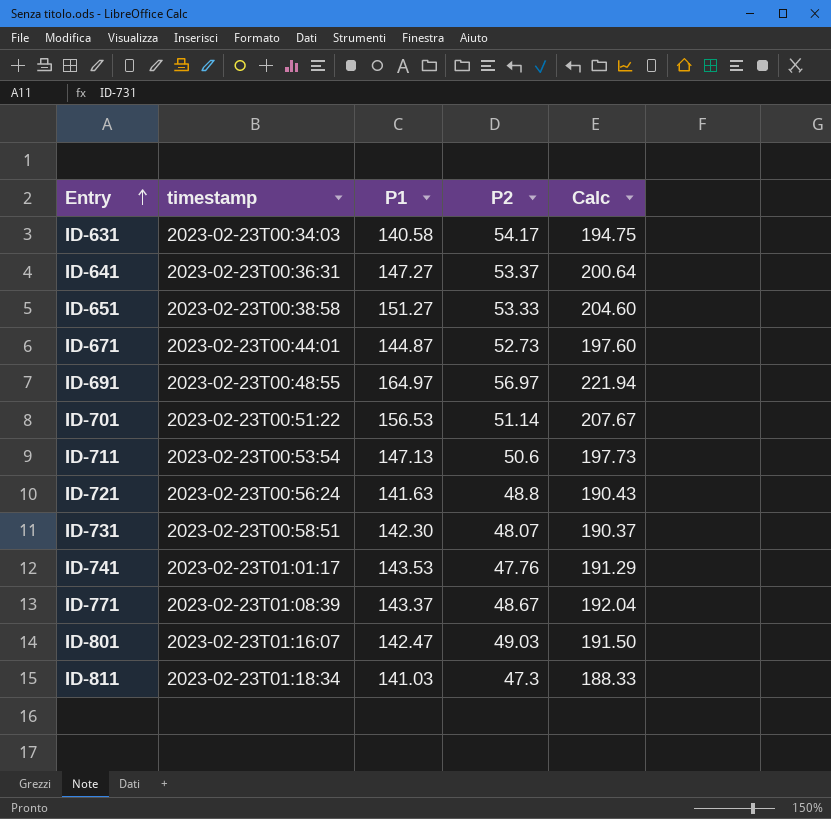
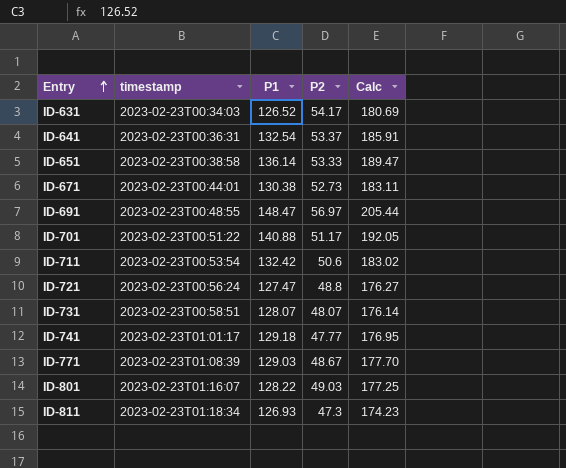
ID-631 | P1: 140.58 -> 126.52
ID-631 | Calc: 194.75 -> 180.69
ID-641 | P1: 147.27 -> 132.54
ID-641 | Calc: 200.64 -> 185.91
ID-651 | P1: 151.27 -> 136.14
ID-651 | Calc: 204.60 -> 189.47
ID-671 | P1: 144.87 -> 130.38
ID-671 | Calc: 197.60 -> 183.11
ID-691 | P1: 164.97 -> 148.47
ID-691 | Calc: 221.94 -> 205.44
ID-701 | P1: 156.53 -> 140.88
ID-701 | P2: 51.14 -> 51.17
ID-701 | Calc: 207.67 -> 192.05
ID-711 | P1: 147.13 -> 132.42
ID-711 | Calc: 197.73 -> 183.02
ID-721 | P1: 141.63 -> 127.47
ID-721 | Calc: 190.43 -> 176.27
ID-731 | P1: 142.30 -> 128.07
ID-731 | Calc: 190.37 -> 176.14
ID-741 | P1: 143.53 -> 129.18
ID-741 | P2: 47.76 -> 47.77
ID-741 | Calc: 191.29 -> 176.95
ID-771 | P1: 143.37 -> 129.03
ID-771 | Calc: 192.04 -> 177.70
ID-801 | P1: 142.47 -> 128.22
ID-801 | Calc: 191.50 -> 177.25
ID-811 | P1: 141.03 -> 126.93
ID-811 | Calc: 188.33 -> 174.23

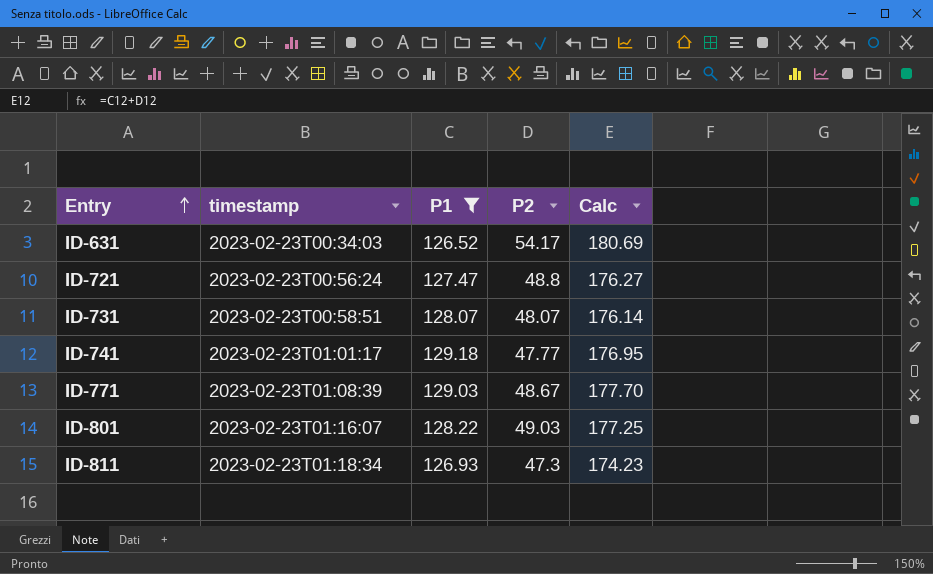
filter: none -> P1 <= 129.18

